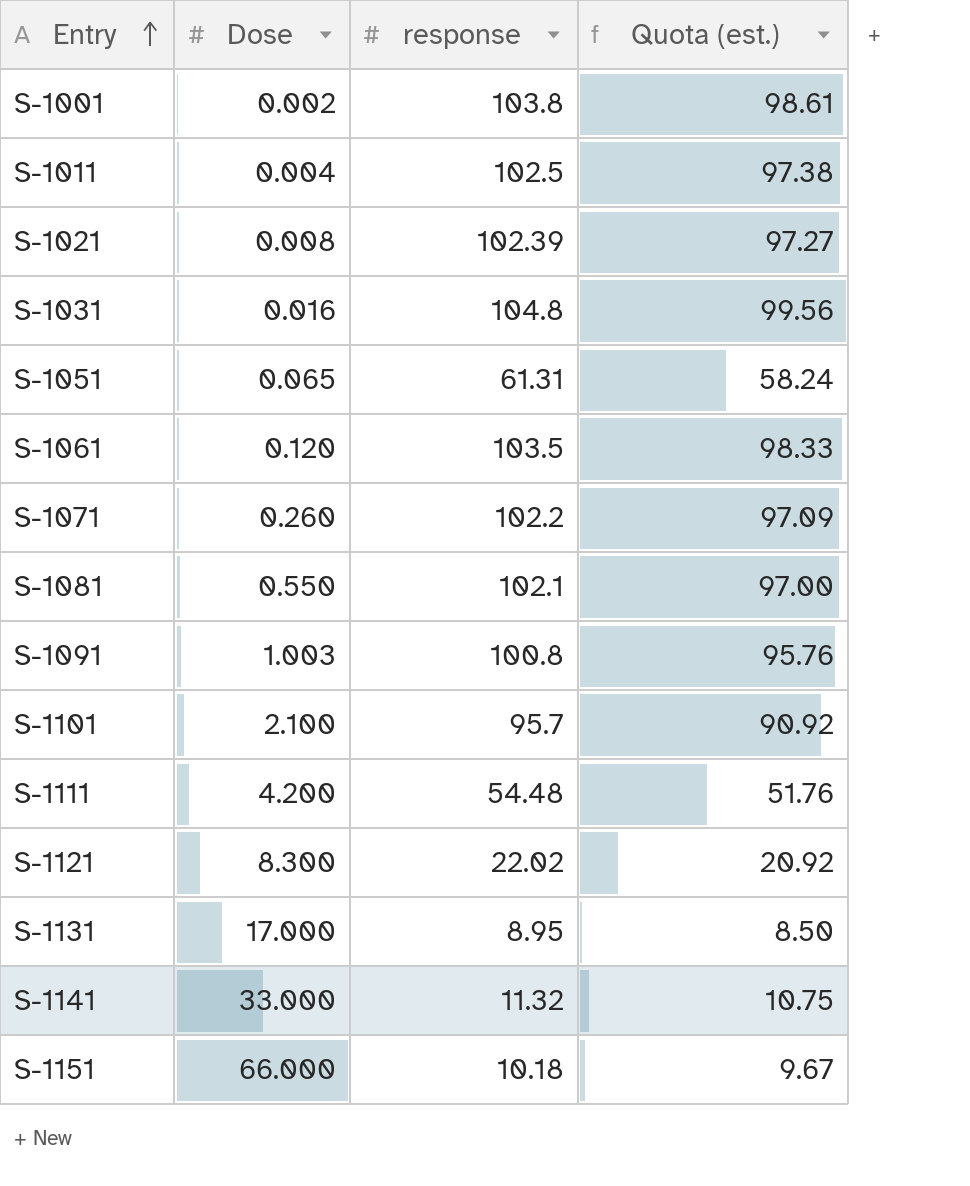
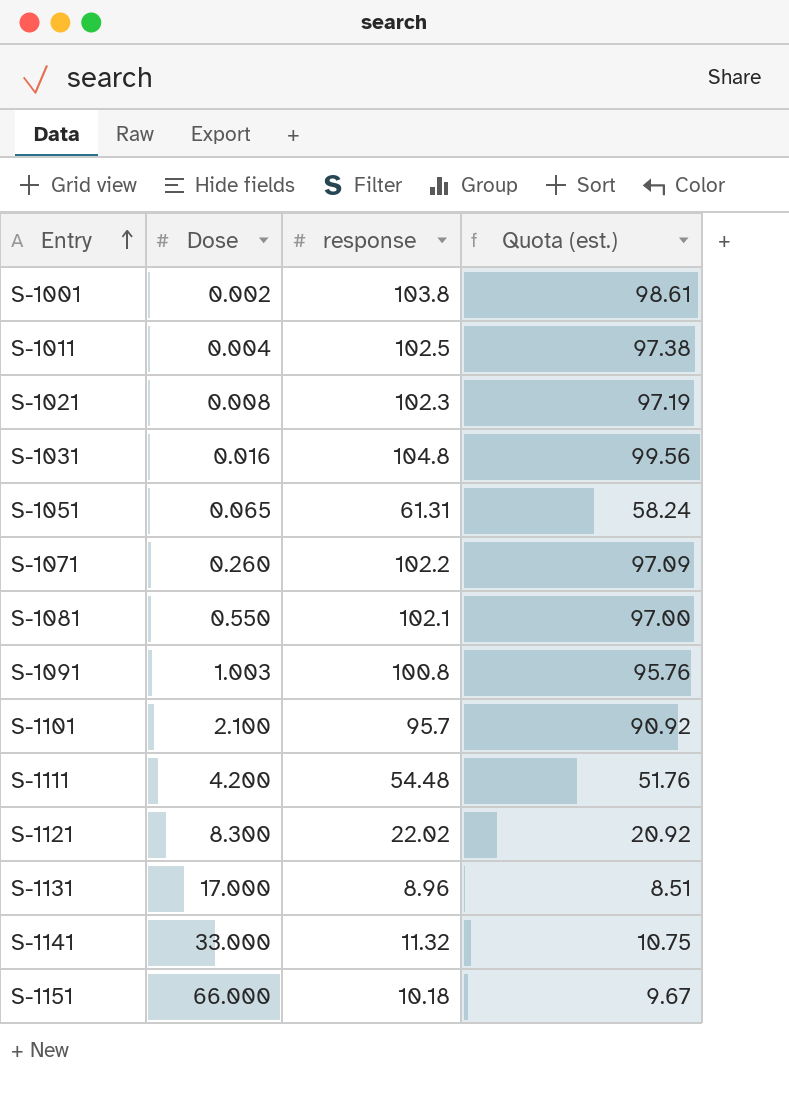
row S-1061: 0.120 | 103.5 | 98.33 -> none
S-1021 | response: 102.39 -> 102.3
S-1021 | Quota (est.): 97.27 -> 97.19
S-1131 | response: 8.95 -> 8.96
S-1131 | Quota (est.): 8.50 -> 8.51

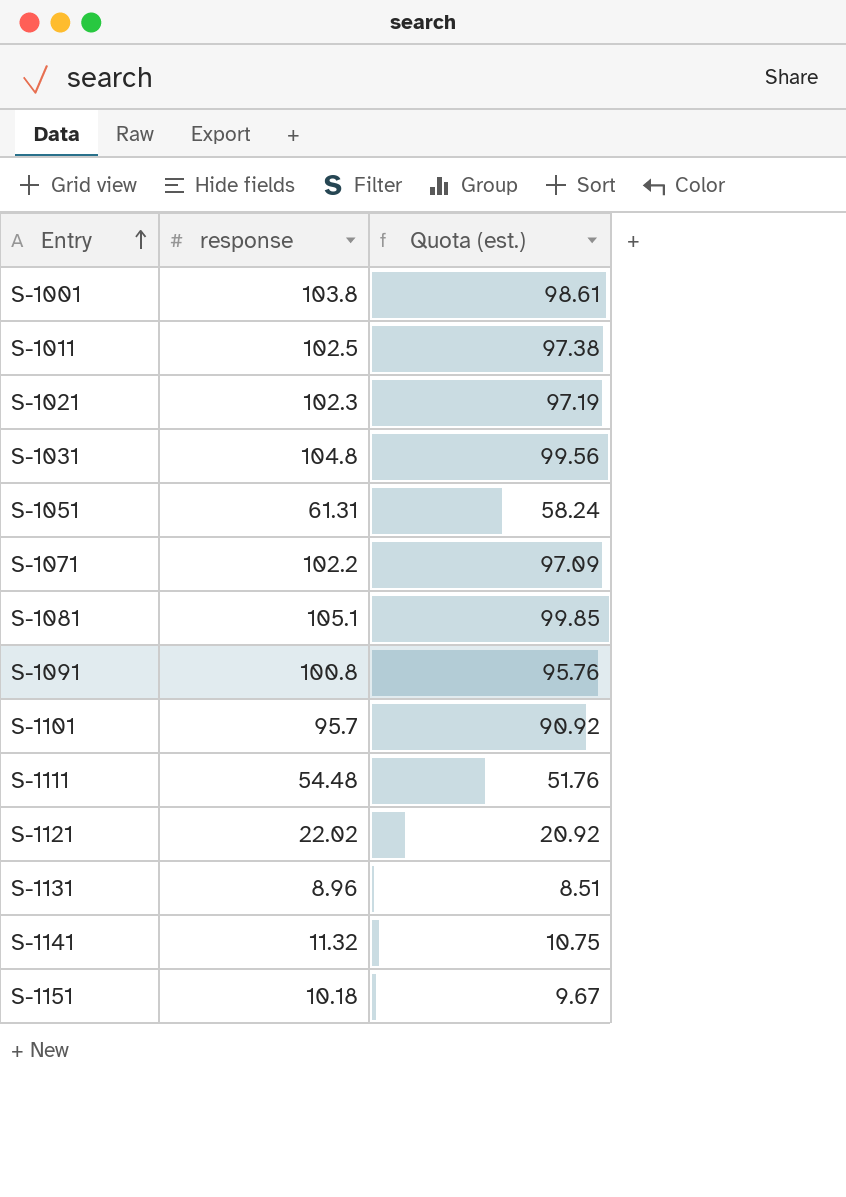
column Dose | position: 2 -> none
S-1081 | response: 102.1 -> 105.1
S-1081 | Quota (est.): 97.00 -> 99.85

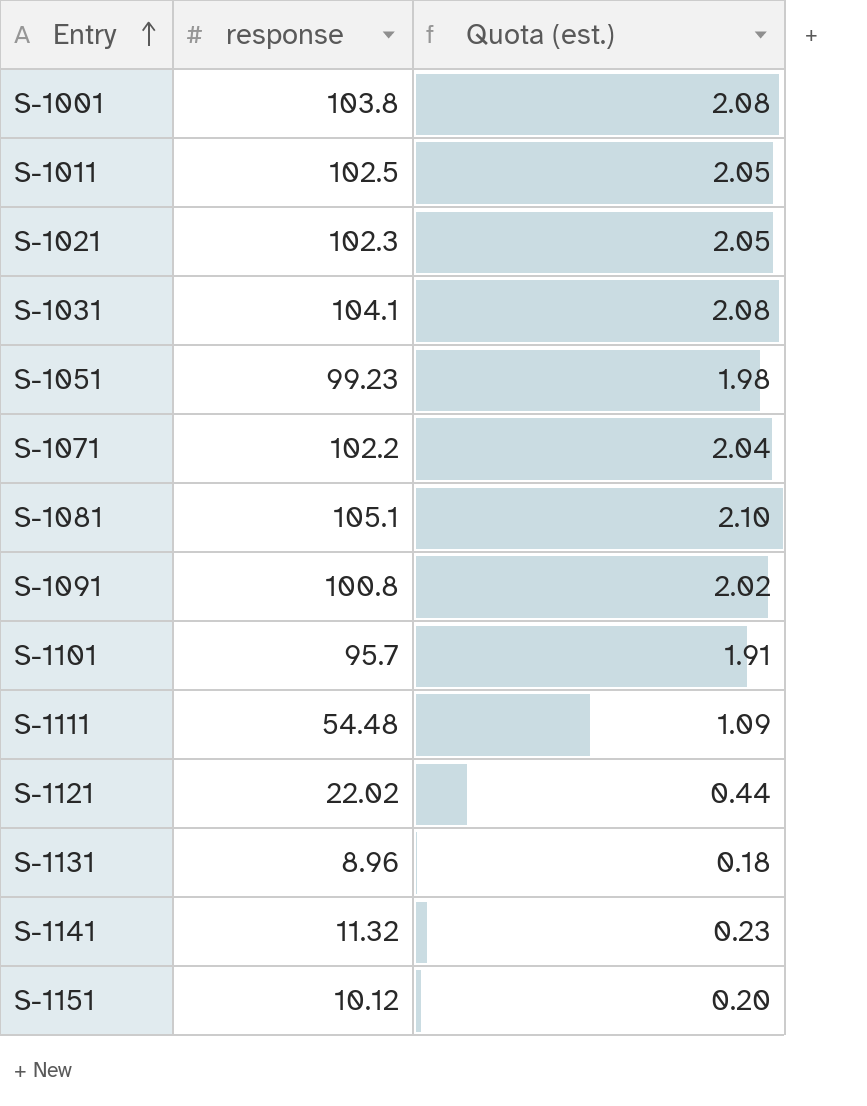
column Quota (est.) | formula: [response] * 0.95 -> [response] * 0.02
S-1031 | response: 104.8 -> 104.1
S-1051 | response: 61.31 -> 99.23
S-1151 | response: 10.18 -> 10.12

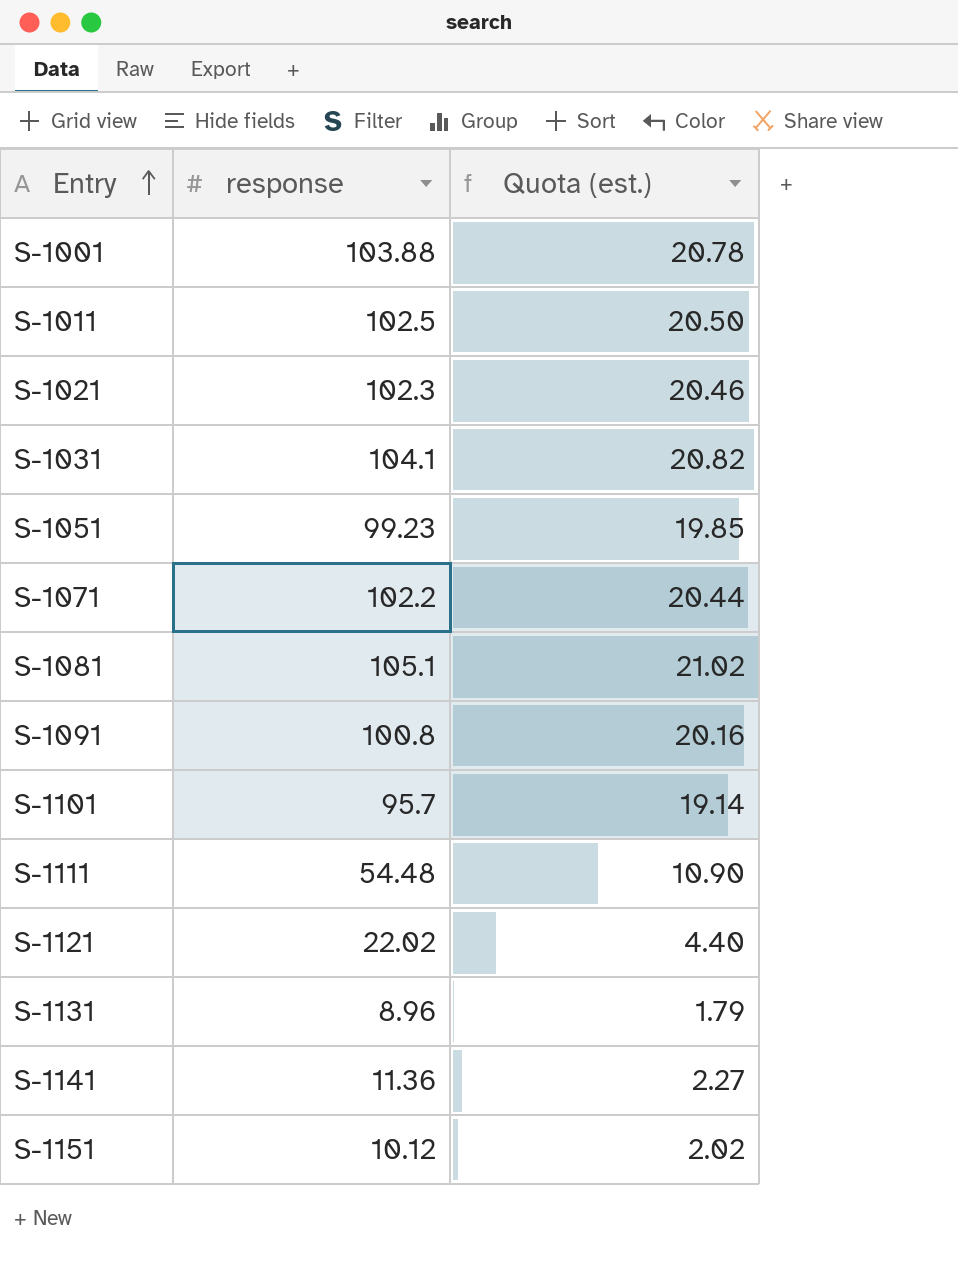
column Quota (est.) | formula: [response] * 0.02 -> [response] * 0.2
S-1001 | response: 103.8 -> 103.88
S-1141 | response: 11.32 -> 11.36

